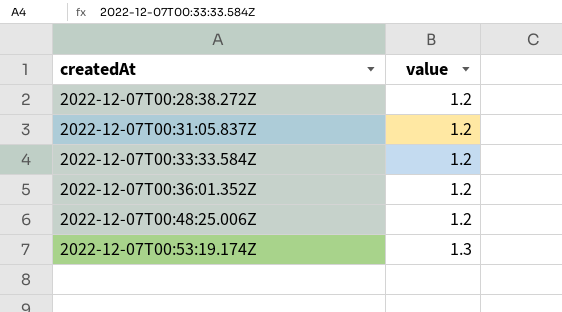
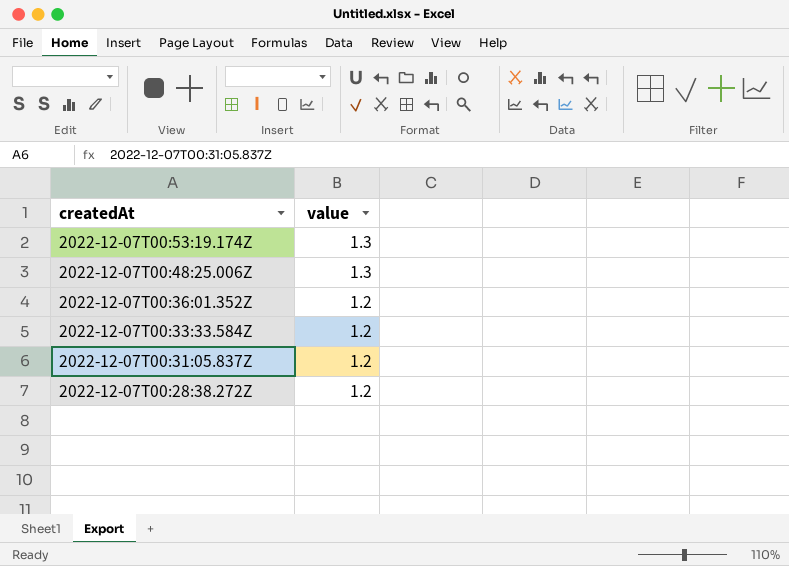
row order: createdAt ascending -> createdAt descending
2022-12-07T00:48:25.006Z | value: 1.2 -> 1.3

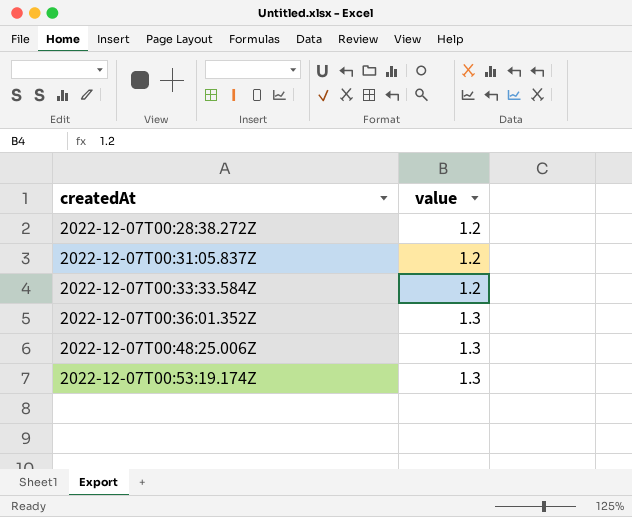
row order: createdAt descending -> createdAt ascending
2022-12-07T00:36:01.352Z | value: 1.2 -> 1.3

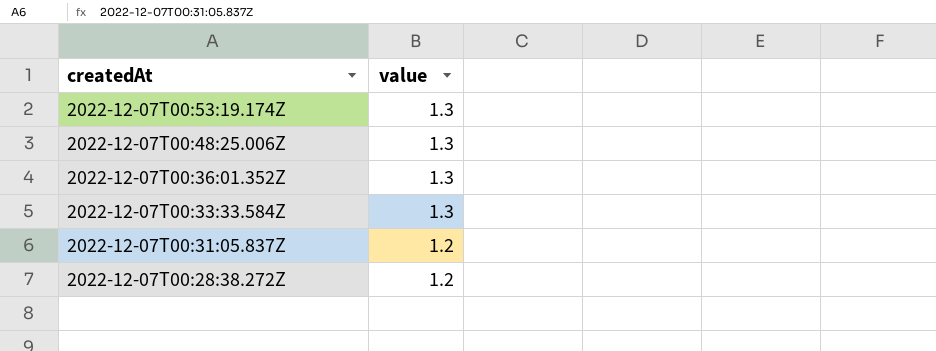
row order: createdAt ascending -> createdAt descending
2022-12-07T00:33:33.584Z | value: 1.2 -> 1.3

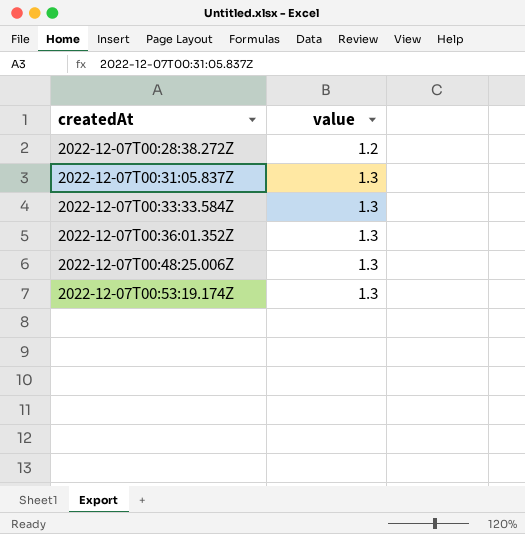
row order: createdAt descending -> createdAt ascending
2022-12-07T00:31:05.837Z | value: 1.2 -> 1.3

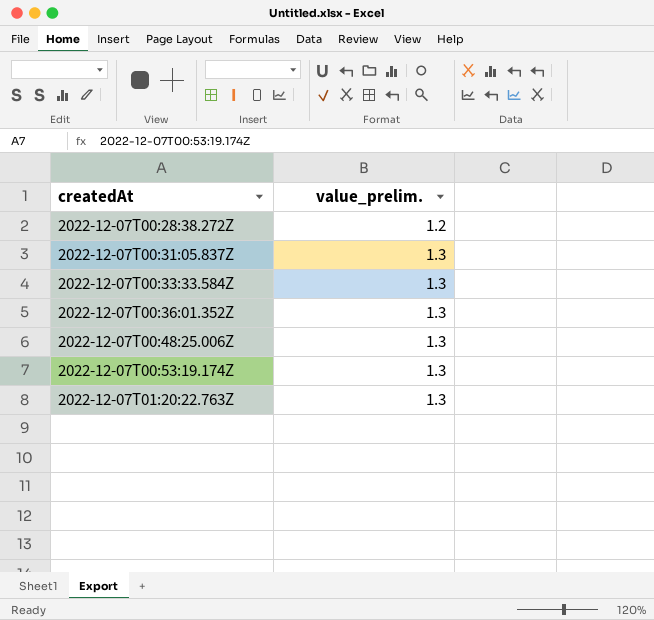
column name: value -> value_prelim.
row 2022-12-07T01:20:22.763Z: none -> 1.3

